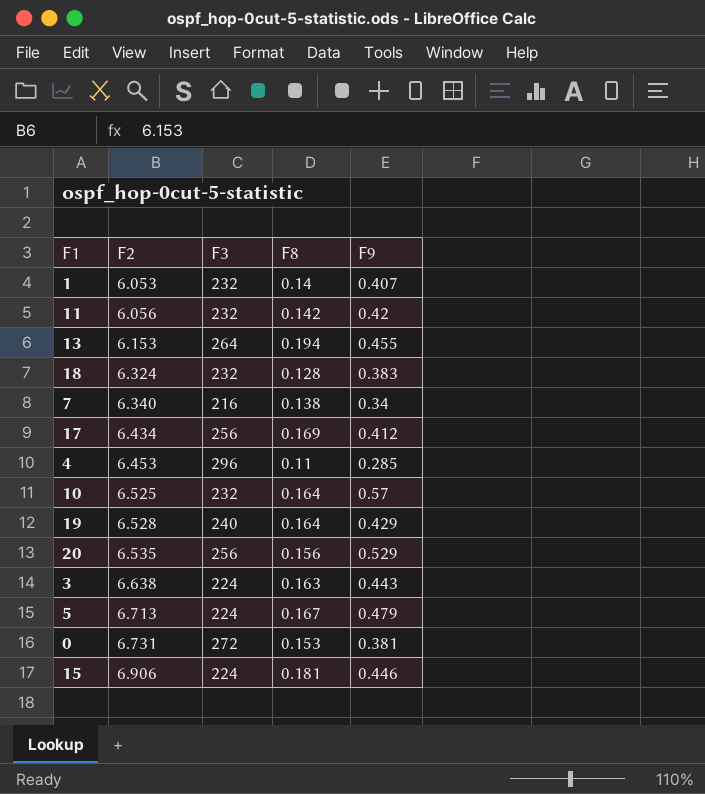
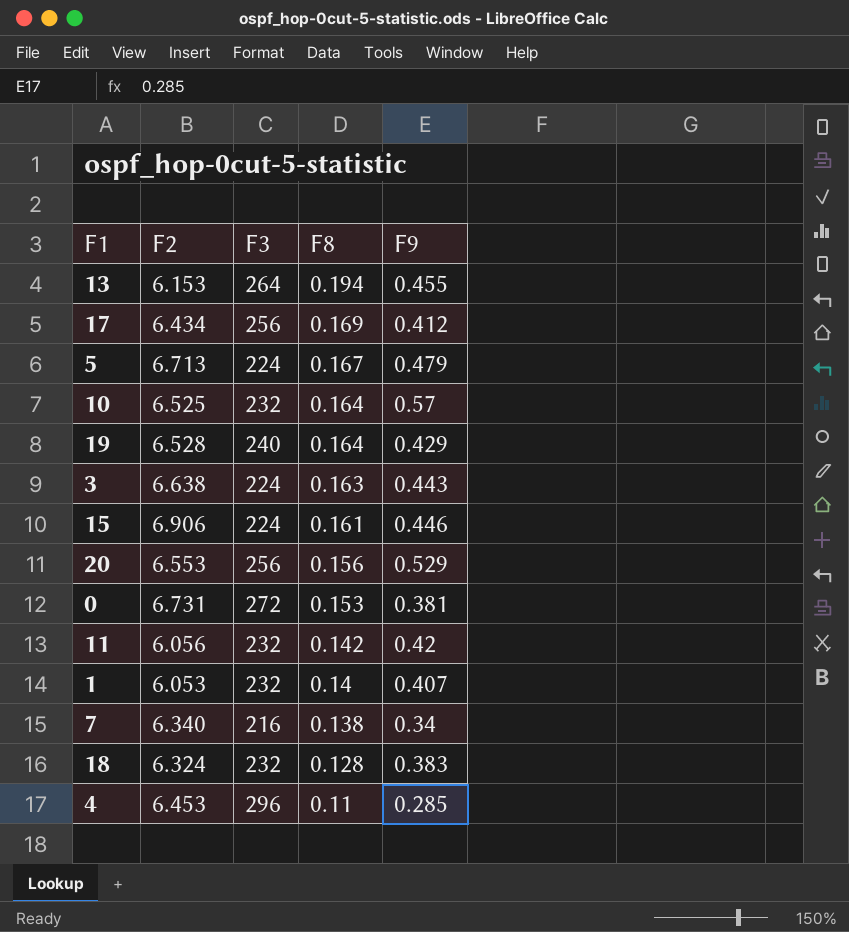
row order: F2 ascending -> F8 descending
15 | F8: 0.181 -> 0.161
20 | F2: 6.535 -> 6.553

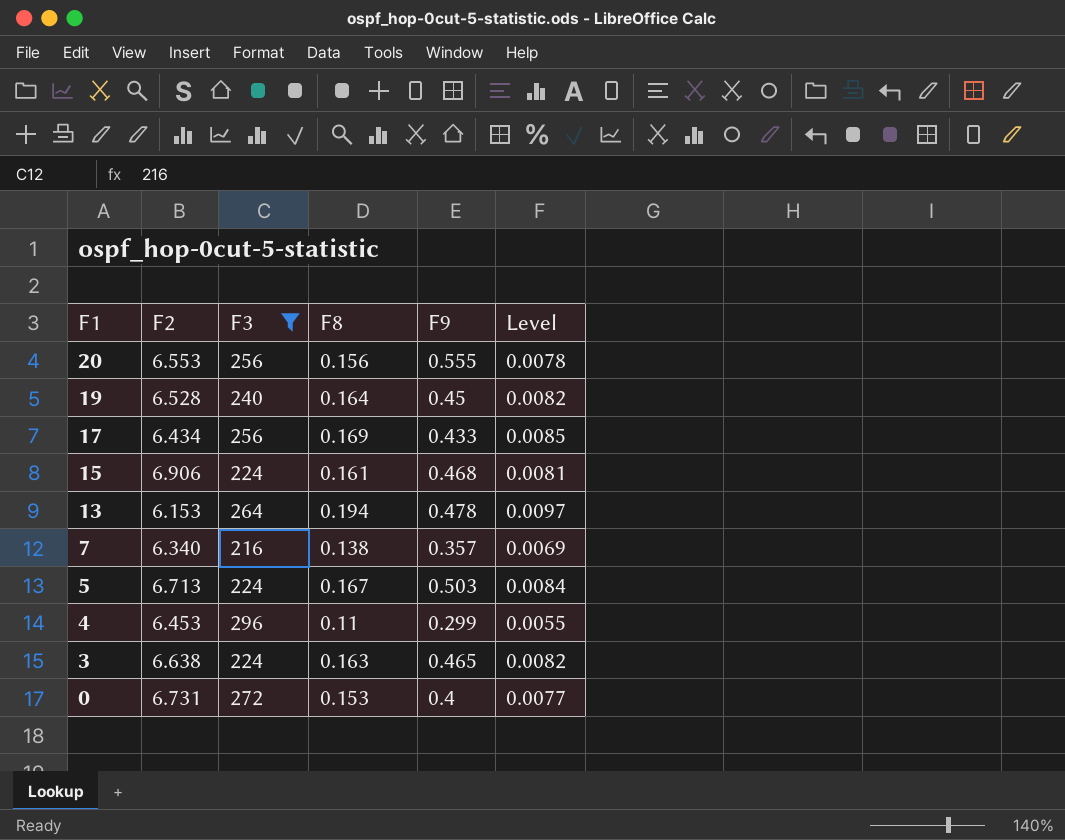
filter: none -> F3 != 232
row order: F8 descending -> F1 descending
column Level | formula: none -> [F8] * 0.05
20 | F9: 0.529 -> 0.555
19 | F9: 0.429 -> 0.45
17 | F9: 0.412 -> 0.433
15 | F9: 0.446 -> 0.468
13 | F9: 0.455 -> 0.478
7 | F9: 0.34 -> 0.357
5 | F9: 0.479 -> 0.503
4 | F9: 0.285 -> 0.299
3 | F9: 0.443 -> 0.465
0 | F9: 0.381 -> 0.4

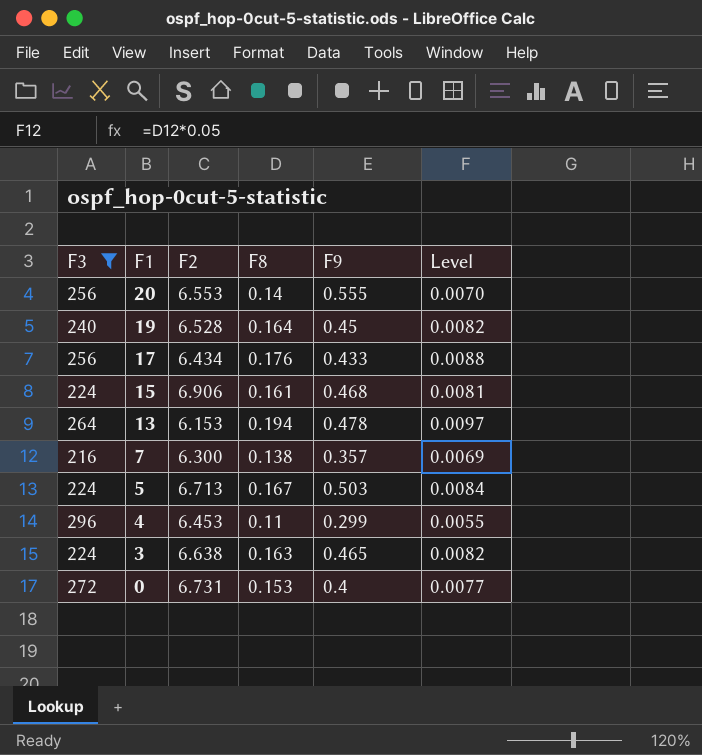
column F3 | position: 3 -> 1
20 | F8: 0.156 -> 0.14
20 | Level: 0.0078 -> 0.0070
17 | F8: 0.169 -> 0.176
17 | Level: 0.0085 -> 0.0088
7 | F2: 6.340 -> 6.300

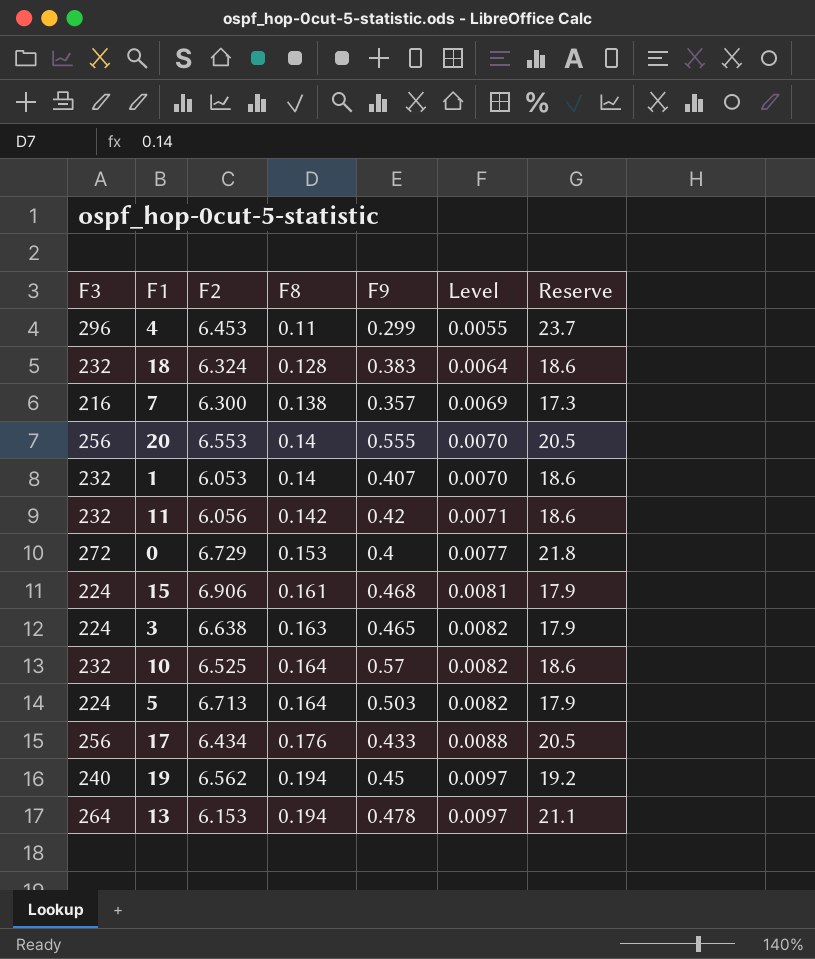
filter: F3 != 232 -> none
row order: F1 descending -> F8 ascending
column Reserve | formula: none -> [F3] * 0.08
0 | F2: 6.731 -> 6.729
5 | F8: 0.167 -> 0.164
5 | Level: 0.0084 -> 0.0082
19 | F2: 6.528 -> 6.562
19 | F8: 0.164 -> 0.194
19 | Level: 0.0082 -> 0.0097

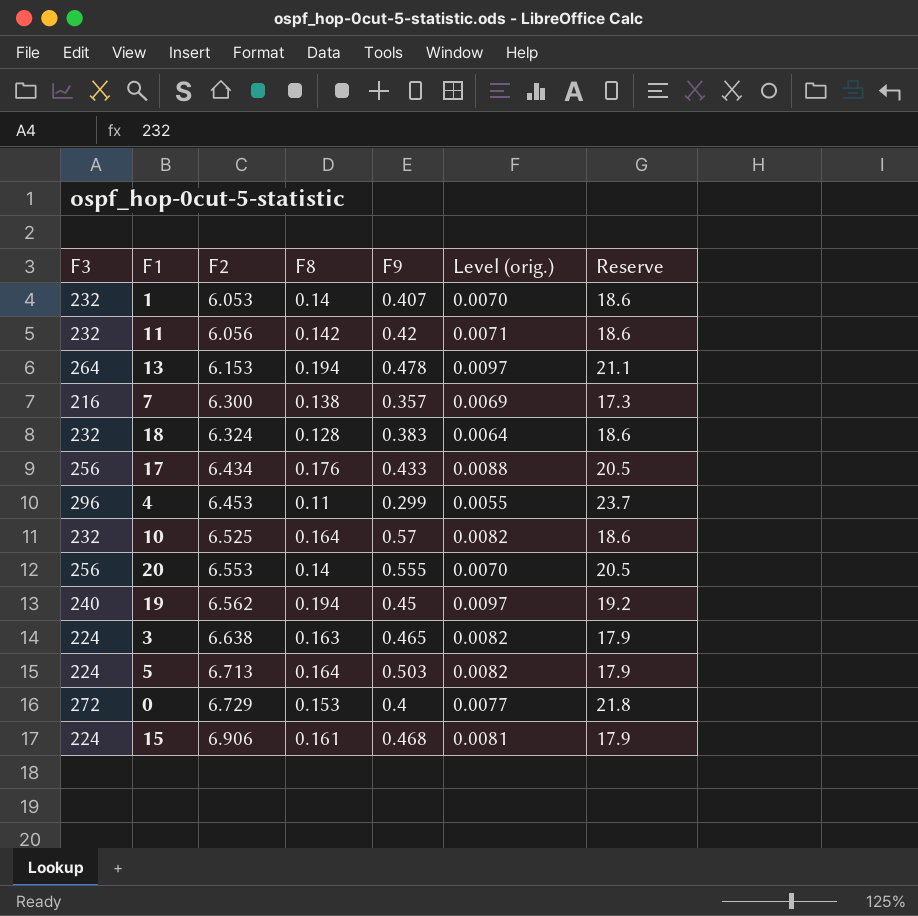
row order: F8 ascending -> F2 ascending
column name: Level -> Level (orig.)

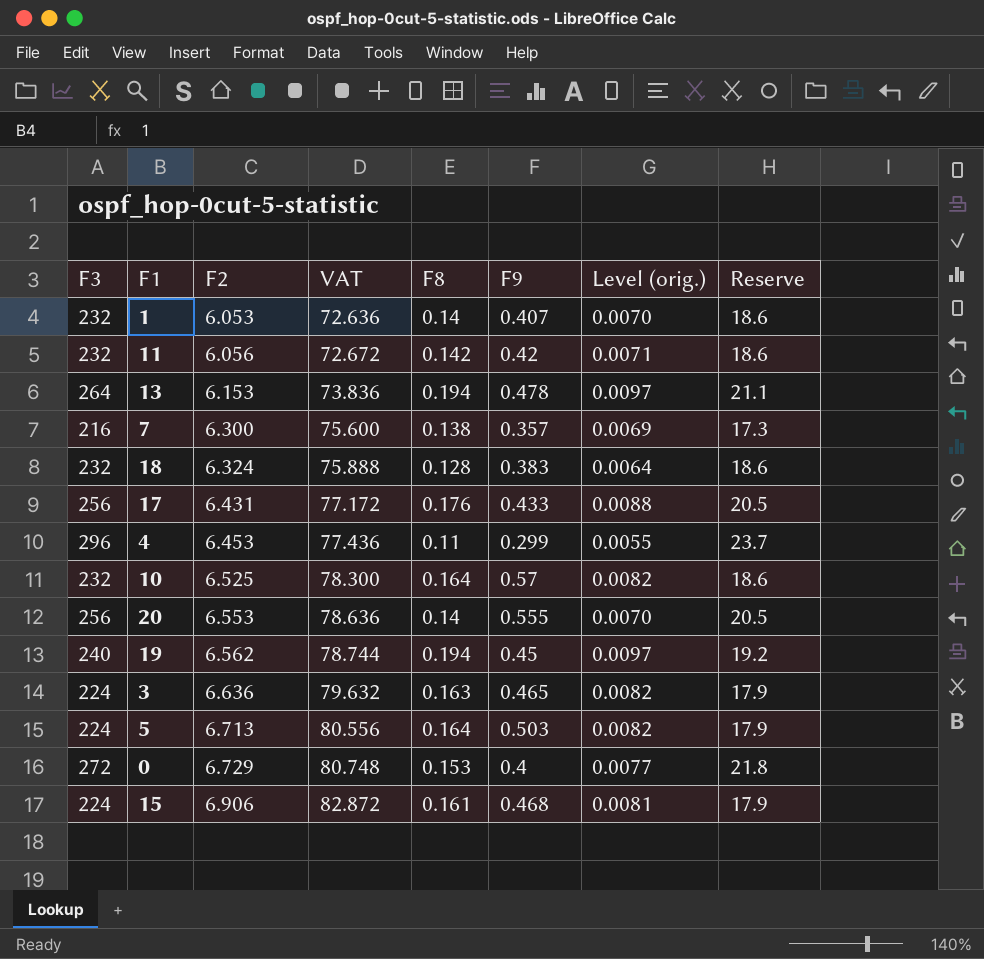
column VAT | formula: none -> [F2] * 12
17 | F2: 6.434 -> 6.431
3 | F2: 6.638 -> 6.636

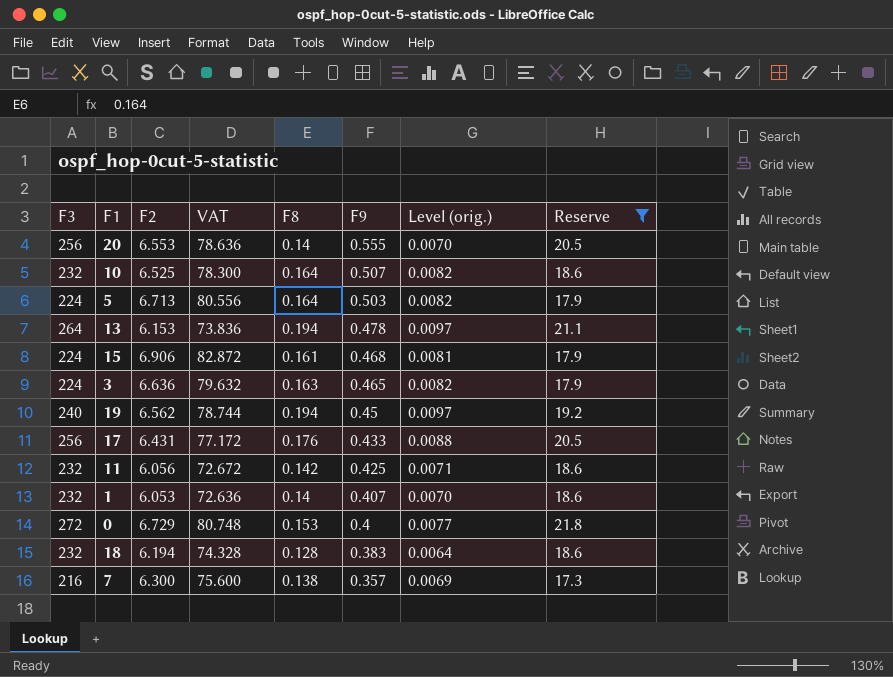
filter: none -> Reserve != 23.7
row order: F2 ascending -> F9 descending
10 | F9: 0.57 -> 0.507
11 | F9: 0.42 -> 0.425
18 | F2: 6.324 -> 6.194
18 | VAT: 75.888 -> 74.328

